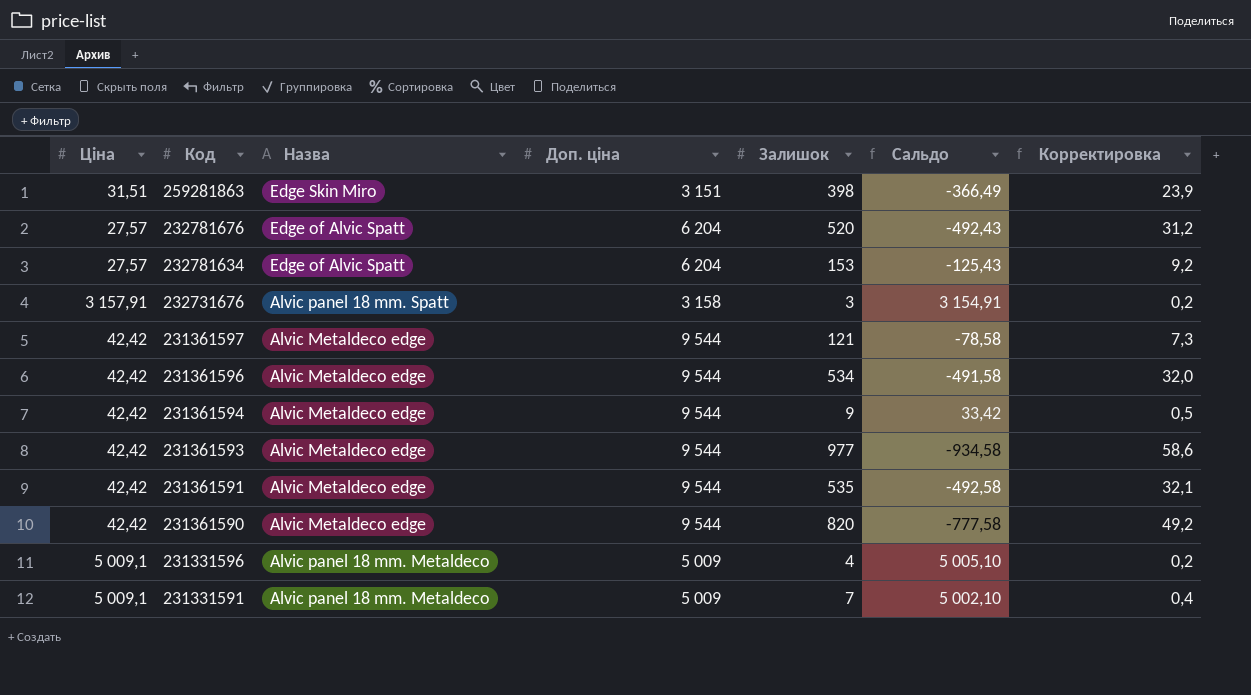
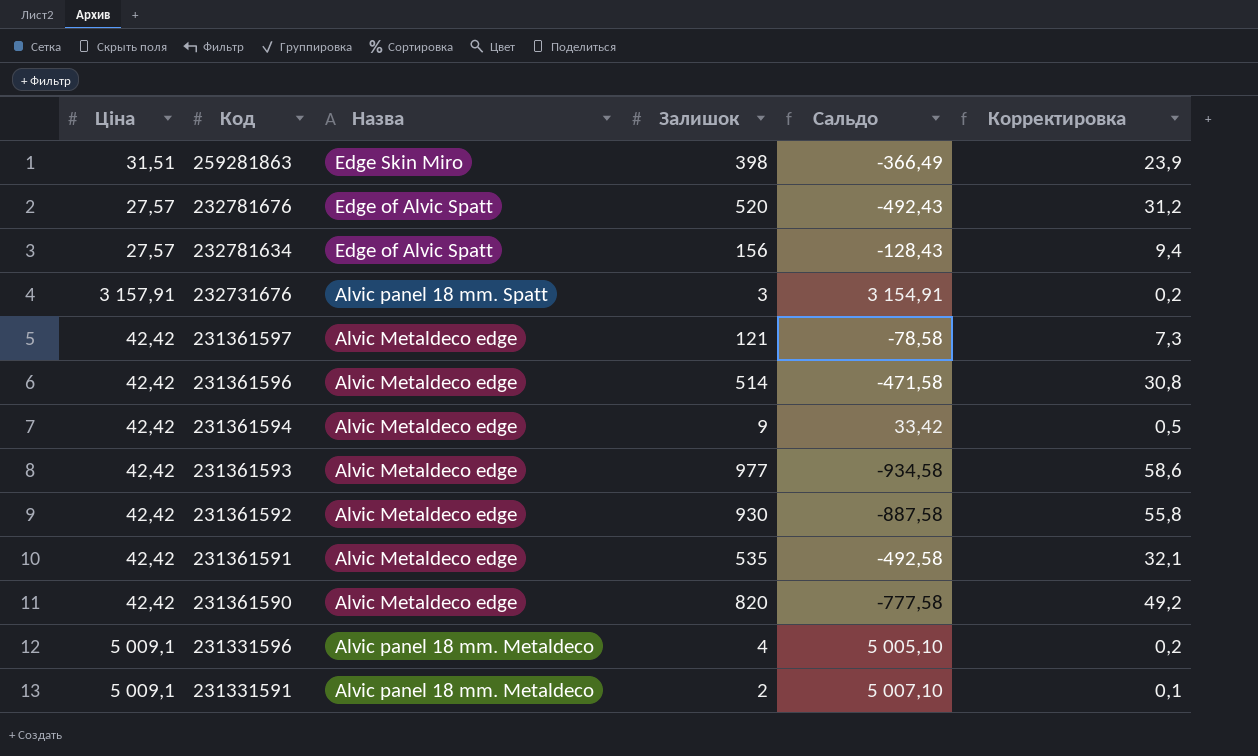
column Доп. ціна | position: 4 -> none
232781634 | Залишок: 153 -> 156
232781634 | Сальдо: -125,43 -> -128,43
232781634 | Корректировка: 9,2 -> 9,4
231361596 | Залишок: 534 -> 514
231361596 | Сальдо: -491,58 -> -471,58
231361596 | Корректировка: 32,0 -> 30,8
row 231361592: none -> 42,42 | Alvic Metaldeco edge | 930 | -887,58 | 55,8
231331591 | Залишок: 7 -> 2
231331591 | Сальдо: 5 002,10 -> 5 007,10
231331591 | Корректировка: 0,4 -> 0,1

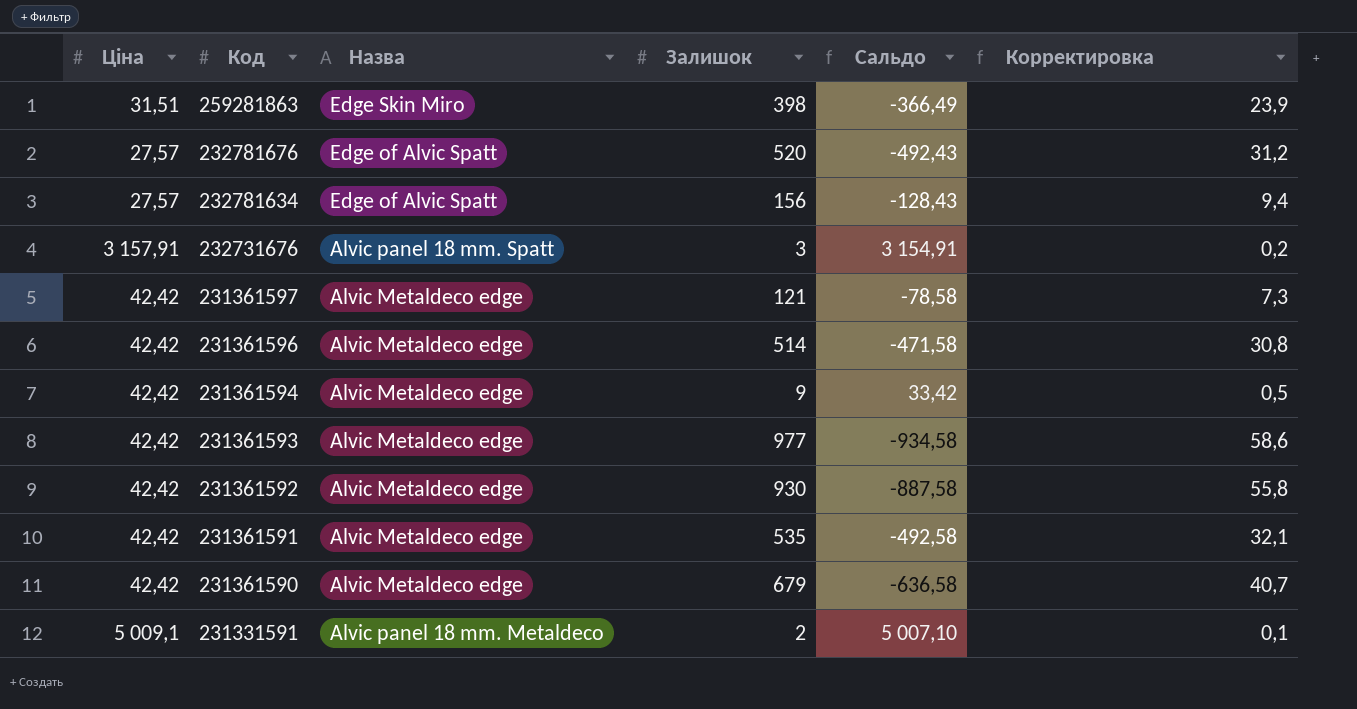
row 231331596: 5 009,1 | Alvic panel 18 mm. Metaldeco | 4 | 5 005,10 | 0,2 -> none
231361590 | Залишок: 820 -> 679
231361590 | Сальдо: -777,58 -> -636,58
231361590 | Корректировка: 49,2 -> 40,7

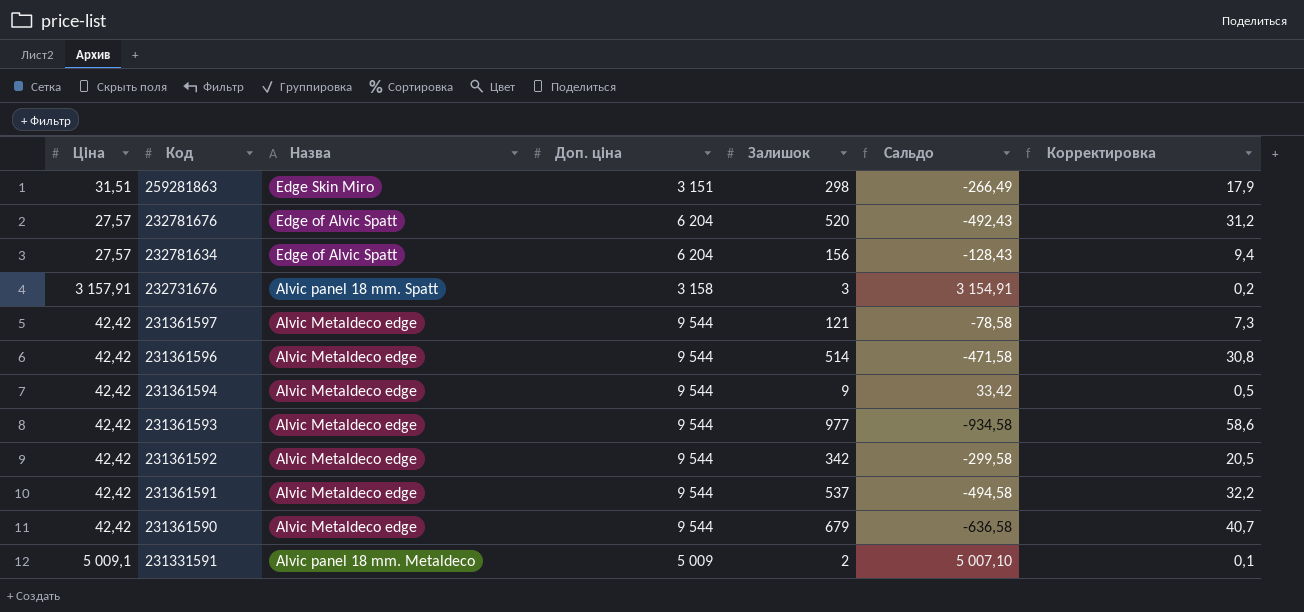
column Доп. ціна | position: none -> 4
259281863 | Залишок: 398 -> 298
259281863 | Сальдо: -366,49 -> -266,49
259281863 | Корректировка: 23,9 -> 17,9
231361592 | Залишок: 930 -> 342
231361592 | Сальдо: -887,58 -> -299,58
231361592 | Корректировка: 55,8 -> 20,5
231361591 | Залишок: 535 -> 537
231361591 | Сальдо: -492,58 -> -494,58
231361591 | Корректировка: 32,1 -> 32,2

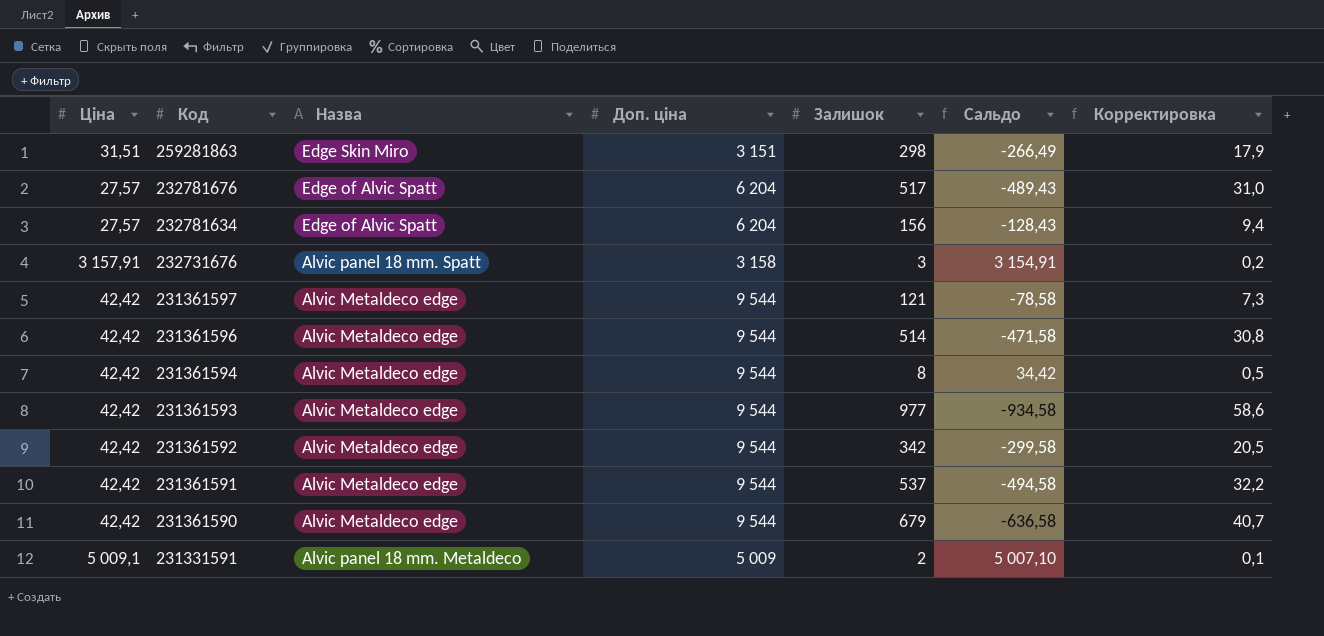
232781676 | Залишок: 520 -> 517
232781676 | Сальдо: -492,43 -> -489,43
232781676 | Корректировка: 31,2 -> 31,0
231361594 | Залишок: 9 -> 8
231361594 | Сальдо: 33,42 -> 34,42

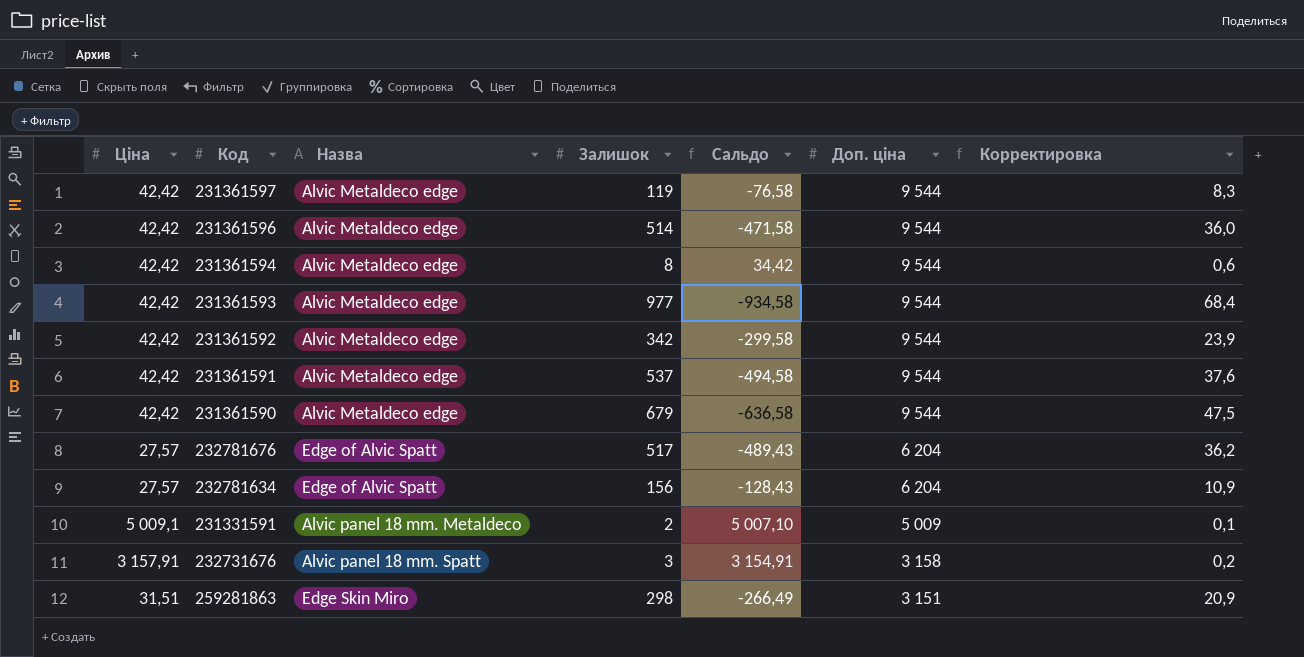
row order: Код descending -> Доп. ціна descending
column Доп. ціна | position: 4 -> 6
column Корректировка | formula: [Залишок] * 0,06 -> [Залишок] * 0,07
231361597 | Залишок: 121 -> 119
231361597 | Сальдо: -78,58 -> -76,58

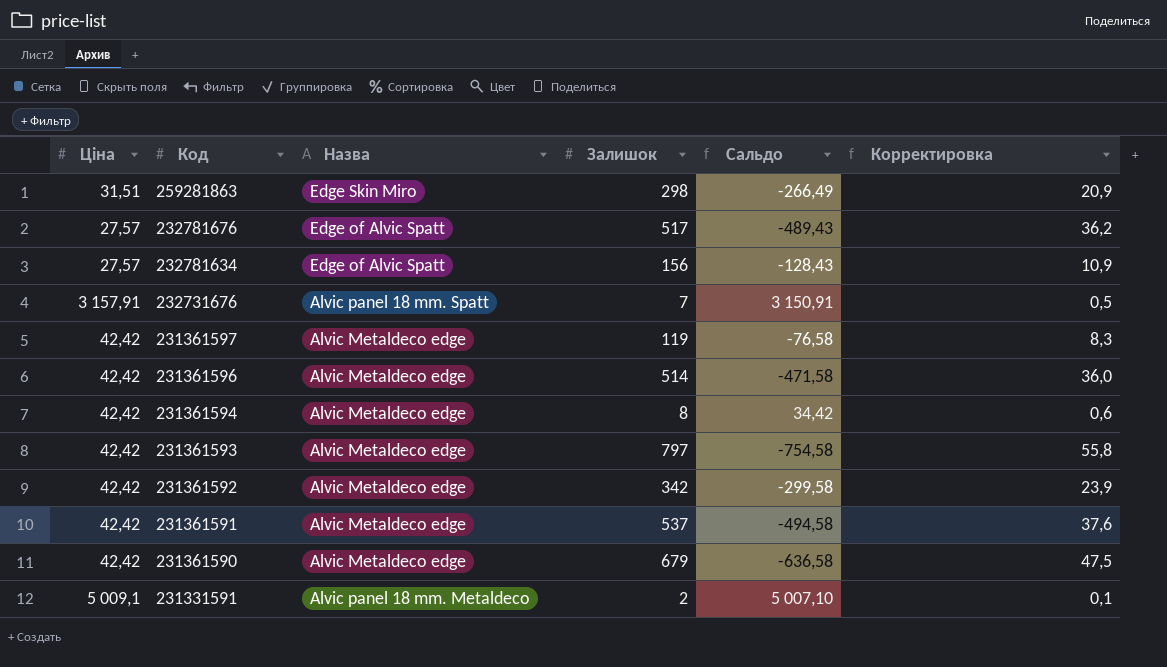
row order: Доп. ціна descending -> Код descending
column Доп. ціна | position: 6 -> none
232731676 | Залишок: 3 -> 7
232731676 | Сальдо: 3 154,91 -> 3 150,91
232731676 | Корректировка: 0,2 -> 0,5
231361593 | Залишок: 977 -> 797
231361593 | Сальдо: -934,58 -> -754,58
231361593 | Корректировка: 68,4 -> 55,8

